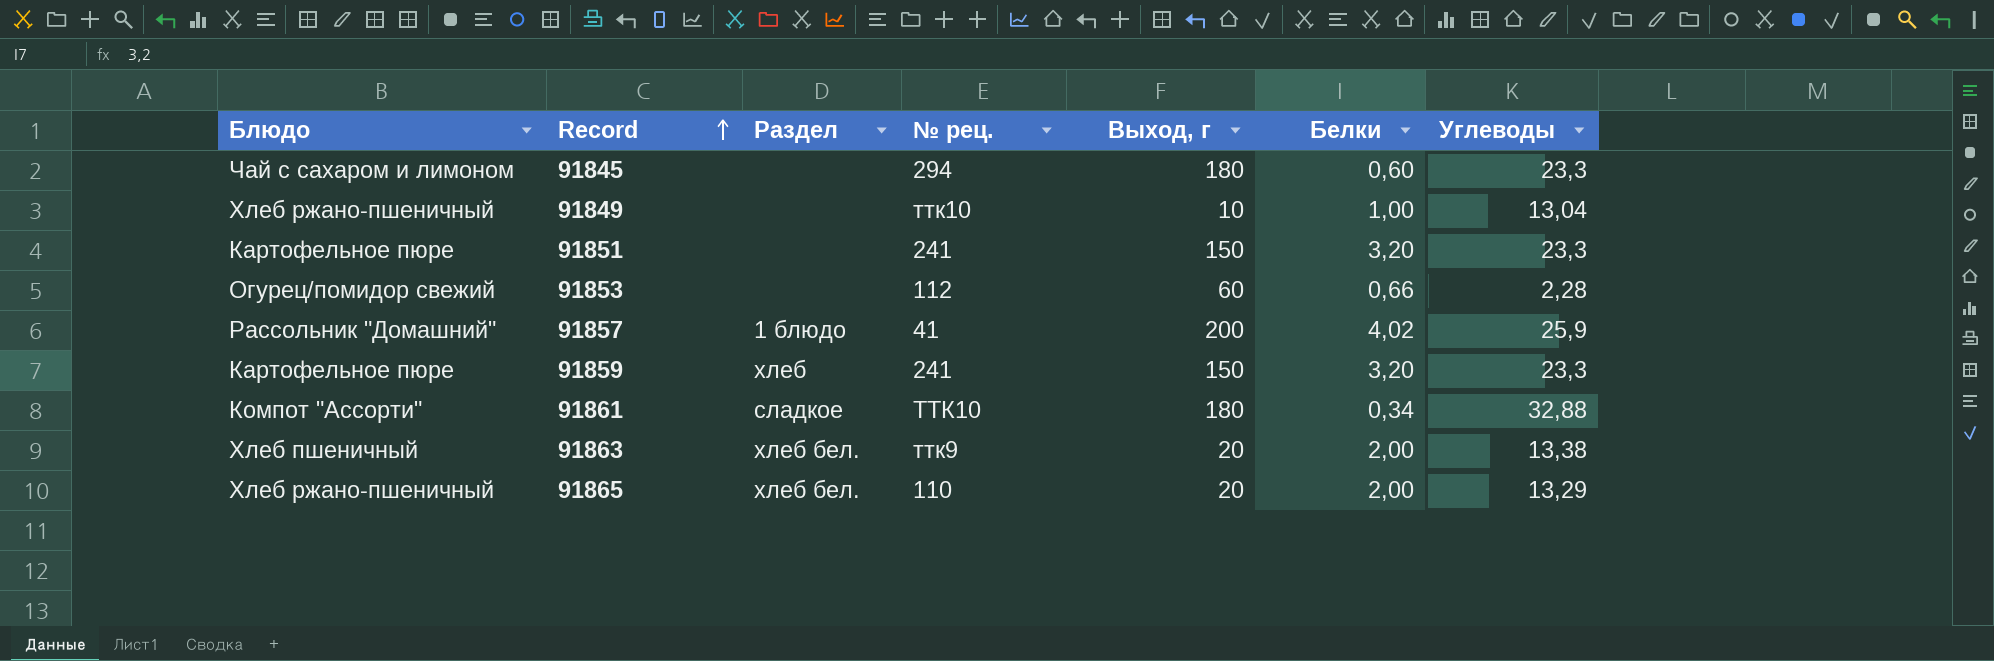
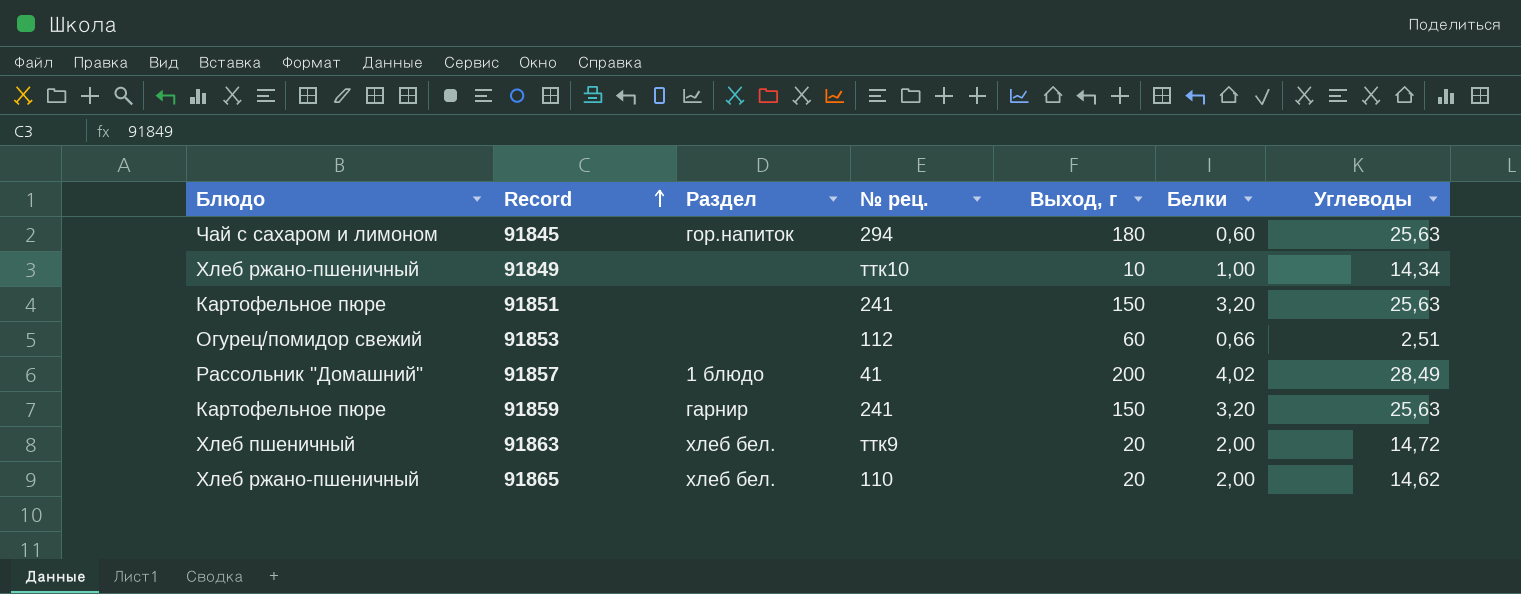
row 91861: Компот "Ассорти" | сладкое | ТТК10 | 180 | 0,34 | 32,88 -> none
91845 | Раздел: none -> гор.напиток
91845 | Углеводы: 23,3 -> 25,63
91849 | Углеводы: 13,04 -> 14,34
91851 | Углеводы: 23,3 -> 25,63
91853 | Углеводы: 2,28 -> 2,51
91857 | Углеводы: 25,9 -> 28,49
91859 | Раздел: хлеб -> гарнир
91859 | Углеводы: 23,3 -> 25,63
91863 | Углеводы: 13,38 -> 14,72
91865 | Углеводы: 13,29 -> 14,62

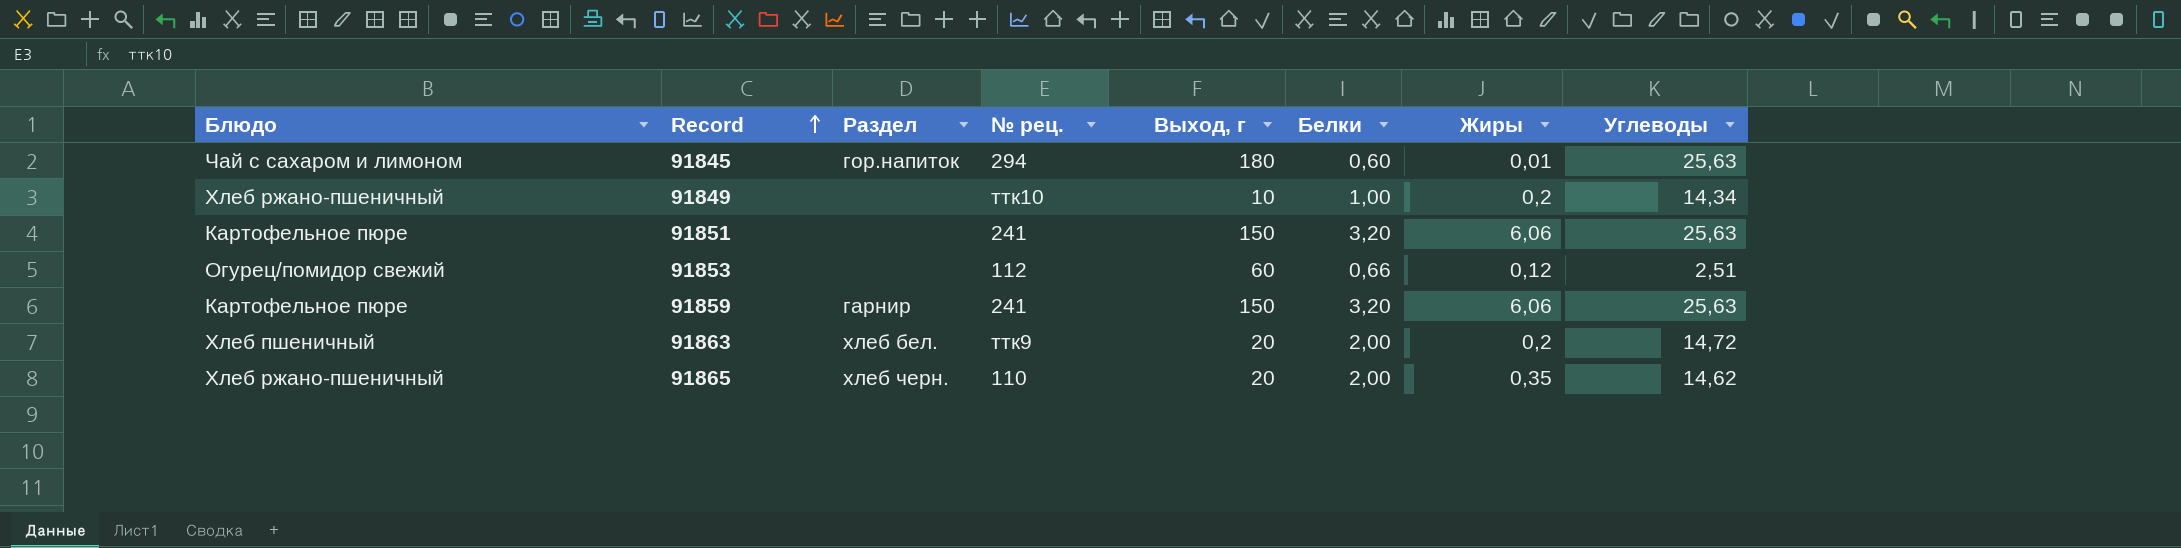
column Жиры | position: none -> 7
row 91857: Рассольник "Домашний" | 1 блюдо | 41 | 200 | 4,02 | 28,49 -> none
91865 | Раздел: хлеб бел. -> хлеб черн.

